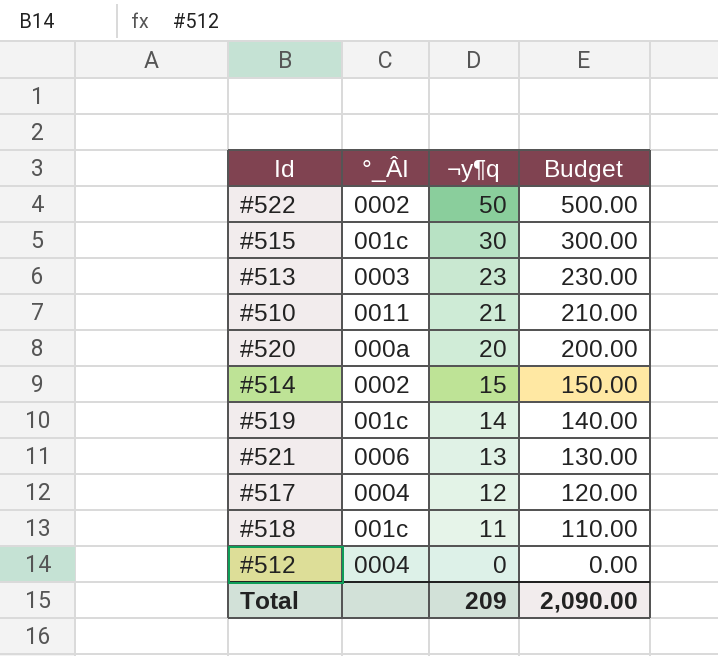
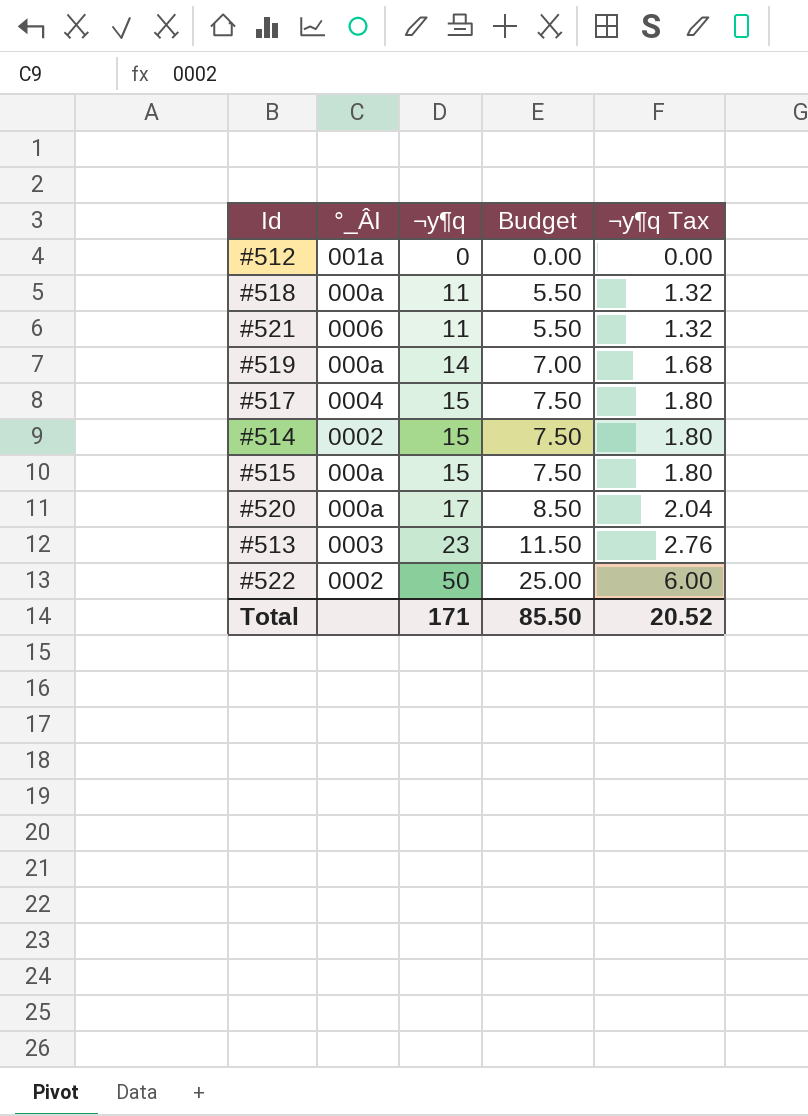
row order: ¬y¶q descending -> ¬y¶q ascending
column Budget | formula: [¬y¶q] * 10 -> [¬y¶q] * 0.5
column ¬y¶q Tax | formula: none -> [¬y¶q] * 0.12
row #510: 0011 | 21 | 210.00 -> none
#512 | °_ÂI: 0004 -> 001a
#518 | °_ÂI: 001c -> 000a
#521 | ¬y¶q: 13 -> 11
#519 | °_ÂI: 001c -> 000a
#517 | ¬y¶q: 12 -> 15
#515 | °_ÂI: 001c -> 000a
#515 | ¬y¶q: 30 -> 15
#520 | ¬y¶q: 20 -> 17
Total | ¬y¶q: 209 -> 171
Total | Budget: 2,090.00 -> 85.50

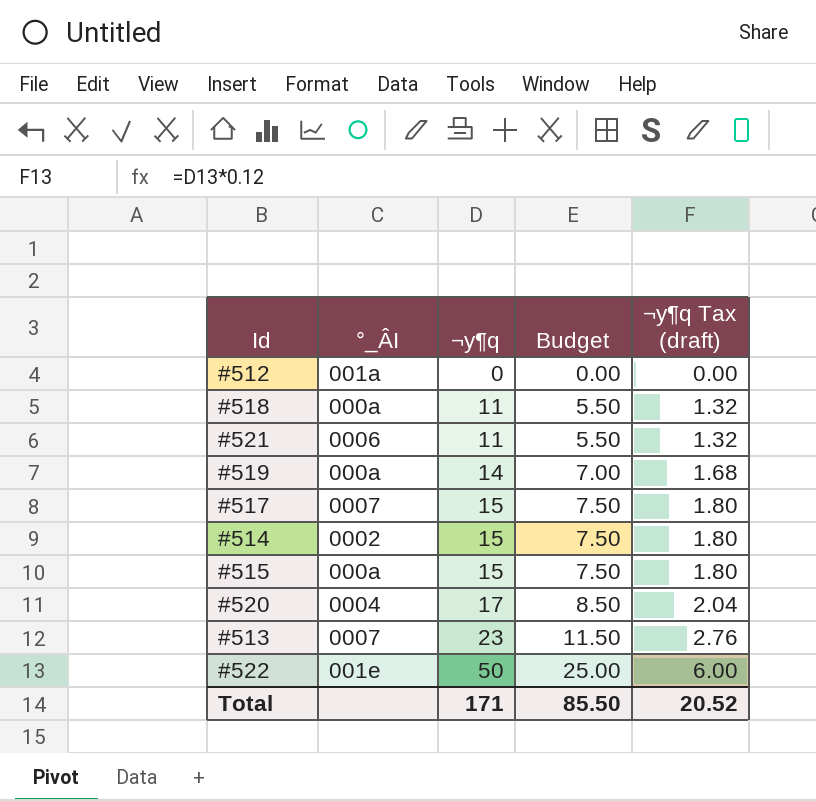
column name: ¬y¶q Tax -> ¬y¶q Tax (draft)
#517 | °_ÂI: 0004 -> 0007
#520 | °_ÂI: 000a -> 0004
#513 | °_ÂI: 0003 -> 0007
#522 | °_ÂI: 0002 -> 001e

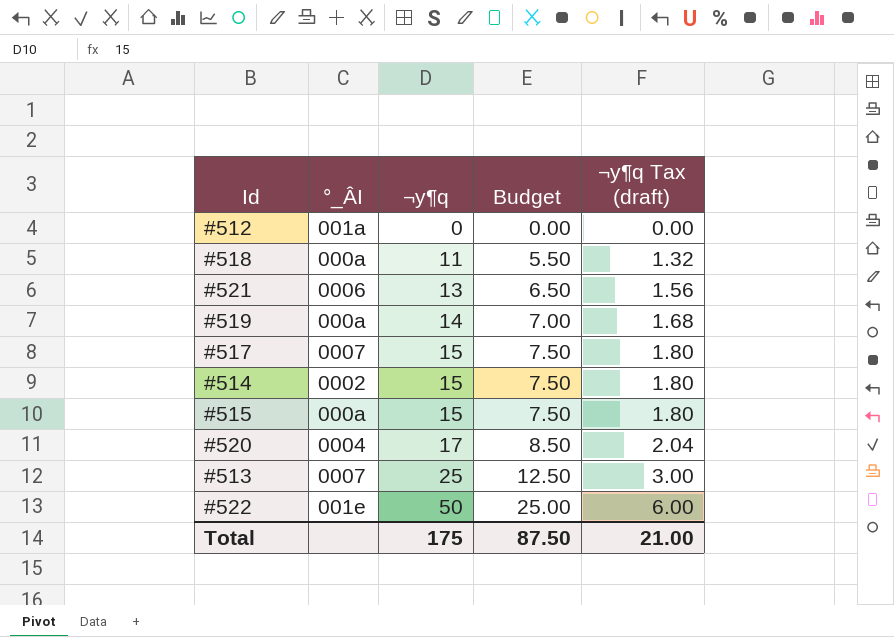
#521 | ¬y¶q: 11 -> 13
#521 | Budget: 5.50 -> 6.50
#521 | ¬y¶q Tax (draft): 1.32 -> 1.56
#513 | ¬y¶q: 23 -> 25
#513 | Budget: 11.50 -> 12.50
#513 | ¬y¶q Tax (draft): 2.76 -> 3.00
Total | ¬y¶q: 171 -> 175
Total | Budget: 85.50 -> 87.50
Total | ¬y¶q Tax (draft): 20.52 -> 21.00

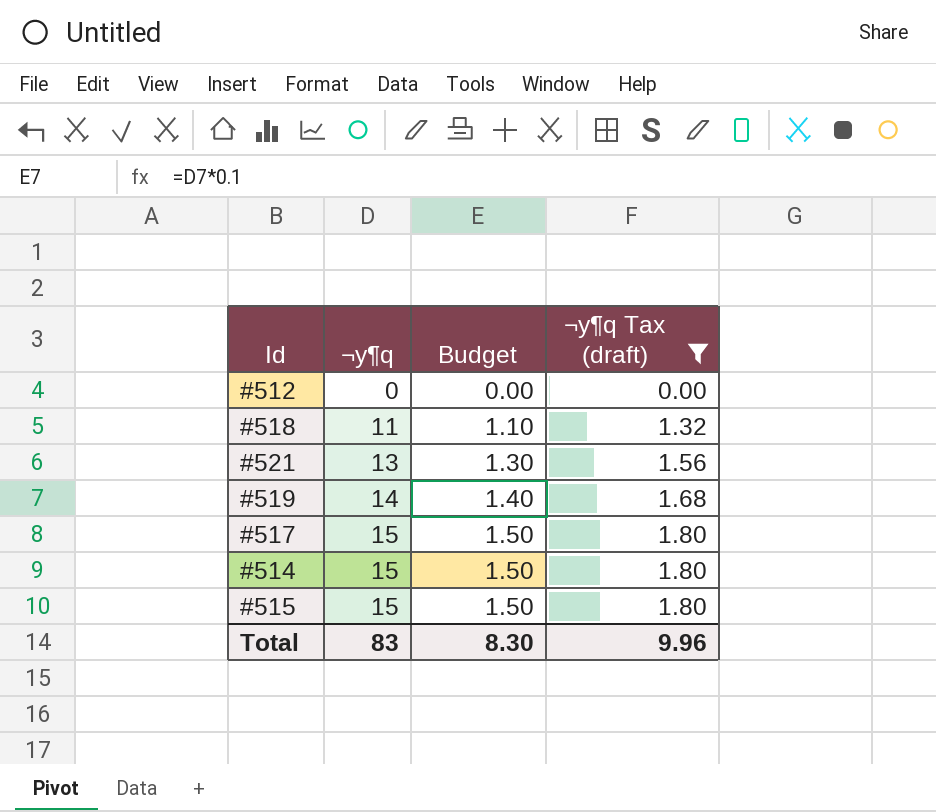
filter: none -> ¬y¶q Tax (draft) <= 1.80
column °_ÂI | position: 2 -> none
column Budget | formula: [¬y¶q] * 0.5 -> [¬y¶q] * 0.1
Total | ¬y¶q: 175 -> 83
Total | Budget: 87.50 -> 8.30
Total | ¬y¶q Tax (draft): 21.00 -> 9.96

